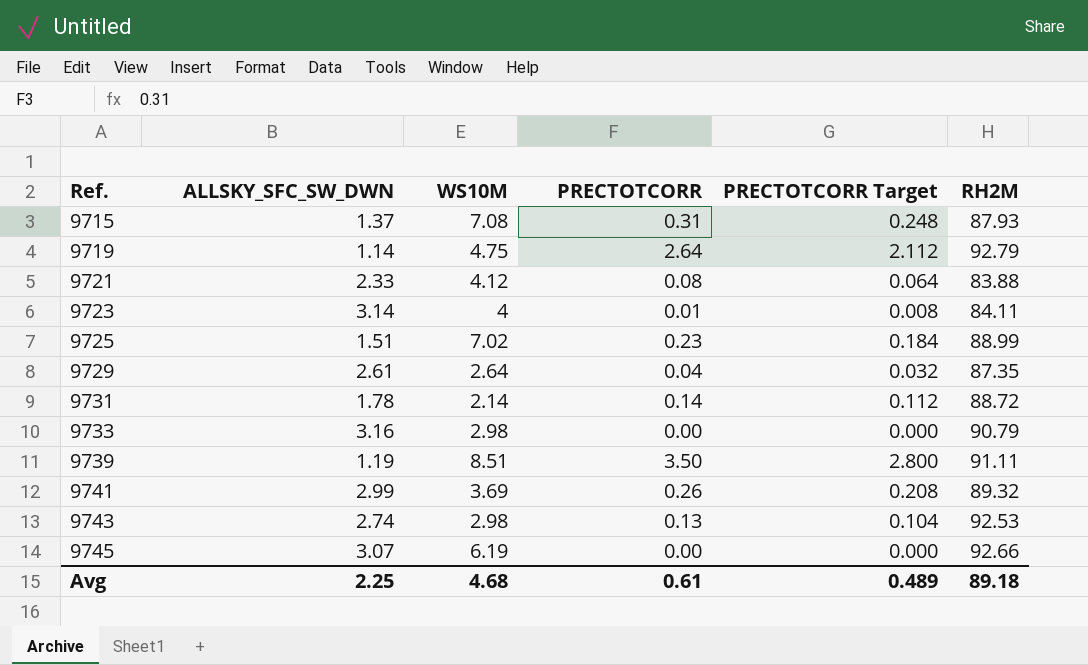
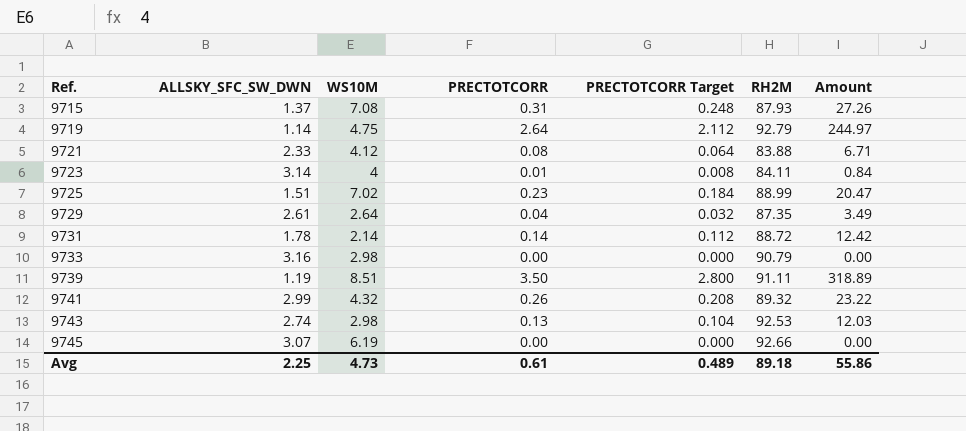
column Amount | formula: none -> [PRECTOTCORR] * [RH2M]
9741 | WS10M: 3.69 -> 4.32
Avg | WS10M: 4.68 -> 4.73

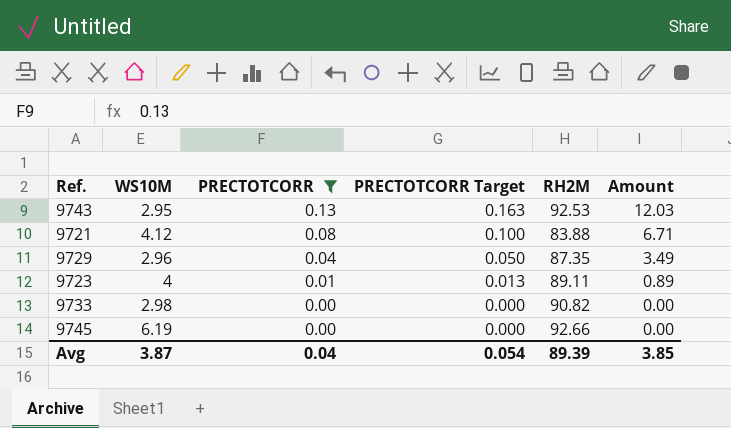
filter: none -> PRECTOTCORR <= 0.13
row order: Ref. ascending -> PRECTOTCORR descending
column ALLSKY_SFC_SW_DWN | position: 2 -> none
column PRECTOTCORR Target | formula: [PRECTOTCORR] * 0.8 -> [PRECTOTCORR] * 1.25
9743 | WS10M: 2.98 -> 2.95
9729 | WS10M: 2.64 -> 2.96
9723 | RH2M: 84.11 -> 89.11
9723 | Amount: 0.84 -> 0.89
9733 | RH2M: 90.79 -> 90.82
Avg | WS10M: 4.73 -> 3.87
Avg | PRECTOTCORR: 0.61 -> 0.04
Avg | PRECTOTCORR Target: 0.489 -> 0.054
Avg | RH2M: 89.18 -> 89.39
Avg | Amount: 55.86 -> 3.85

